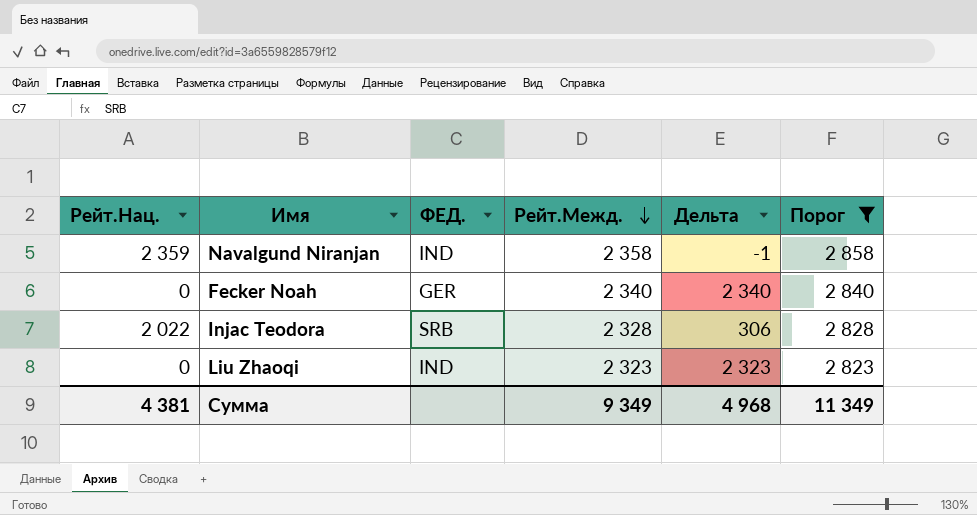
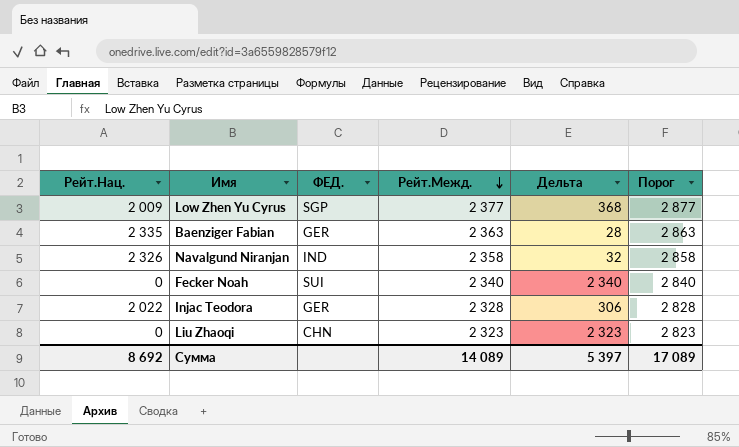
filter: Порог <= 2 858 -> none
Navalgund Niranjan | Рейт.Нац.: 2 359 -> 2 326
Navalgund Niranjan | Дельта: -1 -> 32
Fecker Noah | ФЕД.: GER -> SUI
Injac Teodora | ФЕД.: SRB -> GER
Liu Zhaoqi | ФЕД.: IND -> CHN
Сумма | Рейт.Нац.: 4 381 -> 8 692
Сумма | Рейт.Межд.: 9 349 -> 14 089
Сумма | Дельта: 4 968 -> 5 397
Сумма | Порог: 11 349 -> 17 089

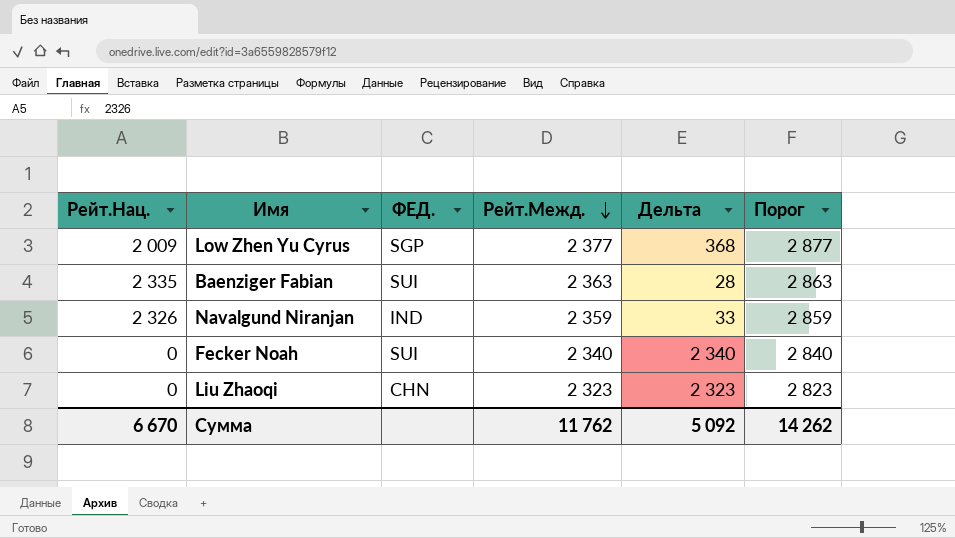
row Injac Teodora: 2 022 | GER | 2 328 | 306 | 2 828 -> none
Baenziger Fabian | ФЕД.: GER -> SUI
Navalgund Niranjan | Рейт.Межд.: 2 358 -> 2 359
Navalgund Niranjan | Дельта: 32 -> 33
Navalgund Niranjan | Порог: 2 858 -> 2 859
Сумма | Рейт.Нац.: 8 692 -> 6 670
Сумма | Рейт.Межд.: 14 089 -> 11 762
Сумма | Дельта: 5 397 -> 5 092
Сумма | Порог: 17 089 -> 14 262

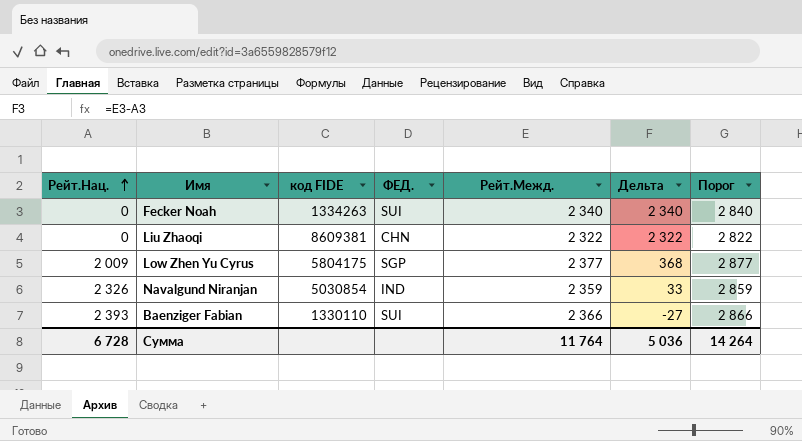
row order: Рейт.Межд. descending -> Рейт.Нац. ascending
column код FIDE | position: none -> 3
Liu Zhaoqi | Рейт.Межд.: 2 323 -> 2 322
Liu Zhaoqi | Дельта: 2 323 -> 2 322
Liu Zhaoqi | Порог: 2 823 -> 2 822
Baenziger Fabian | Рейт.Нац.: 2 335 -> 2 393
Baenziger Fabian | Рейт.Межд.: 2 363 -> 2 366
Baenziger Fabian | Дельта: 28 -> -27
Baenziger Fabian | Порог: 2 863 -> 2 866
Сумма | Рейт.Нац.: 6 670 -> 6 728
Сумма | Рейт.Межд.: 11 762 -> 11 764
Сумма | Дельта: 5 092 -> 5 036
Сумма | Порог: 14 262 -> 14 264

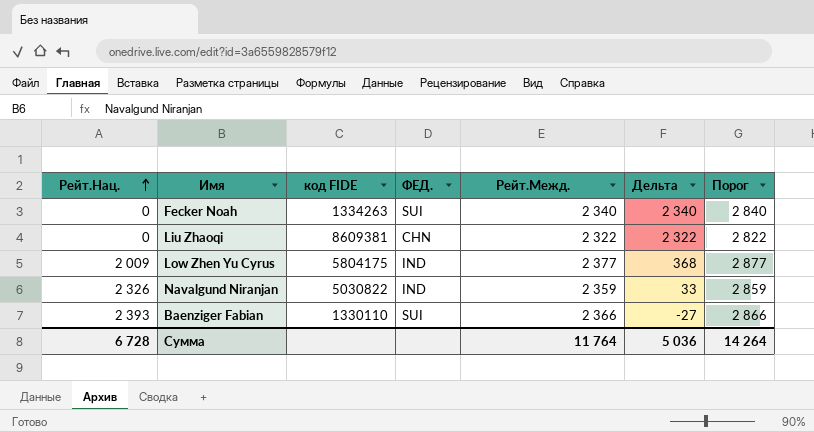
Low Zhen Yu Cyrus | ФЕД.: SGP -> IND
Navalgund Niranjan | код FIDE: 5030854 -> 5030822

